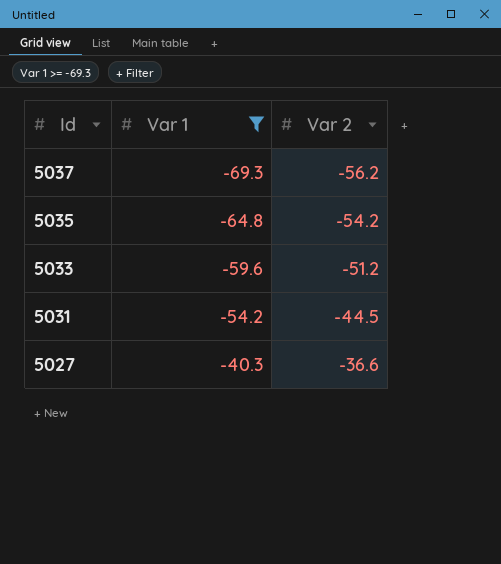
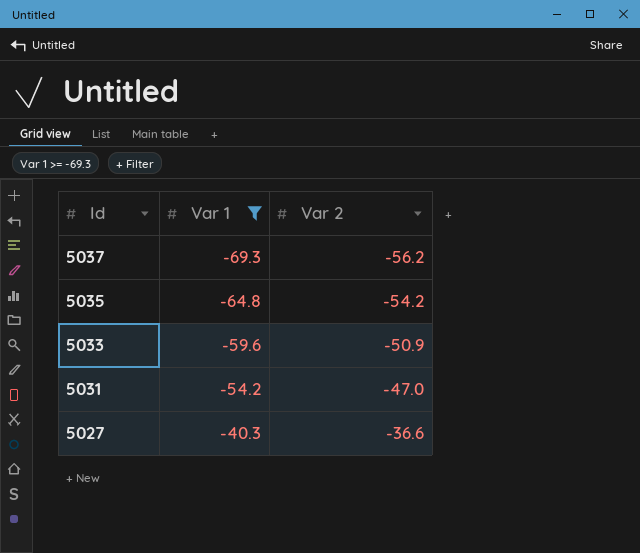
5033 | Var 2: -51.2 -> -50.9
5031 | Var 2: -44.5 -> -47.0

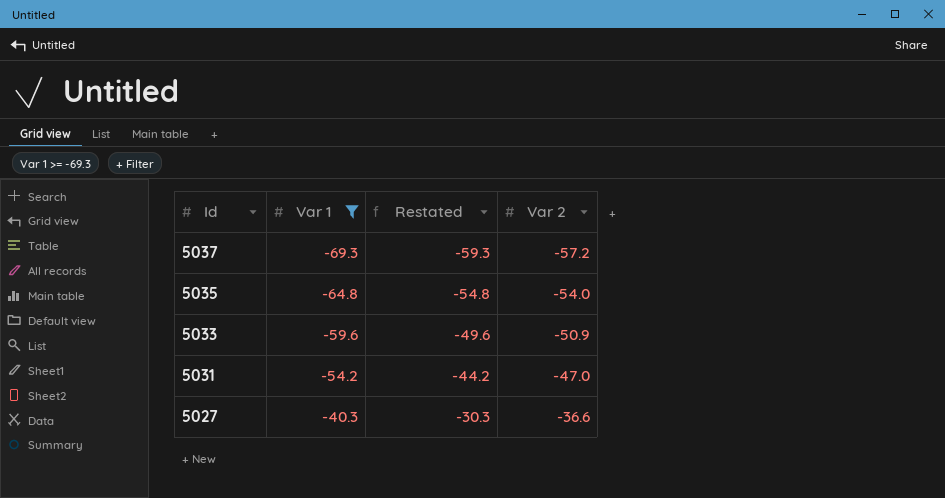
column Restated | formula: none -> [Var 1] + 10
5037 | Var 2: -56.2 -> -57.2
5035 | Var 2: -54.2 -> -54.0

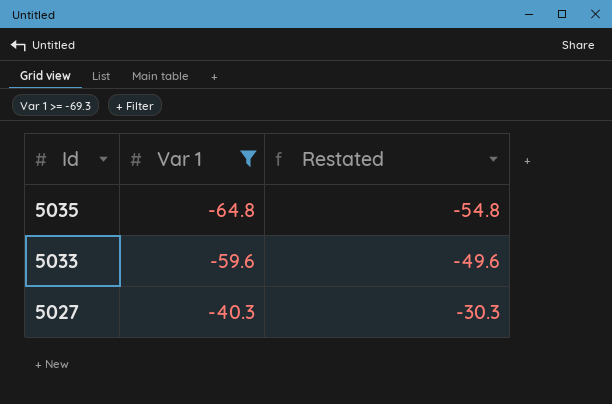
column Var 2 | position: 4 -> none
row 5037: -69.3 | -59.3 | -57.2 -> none
row 5031: -54.2 | -44.2 | -47.0 -> none

